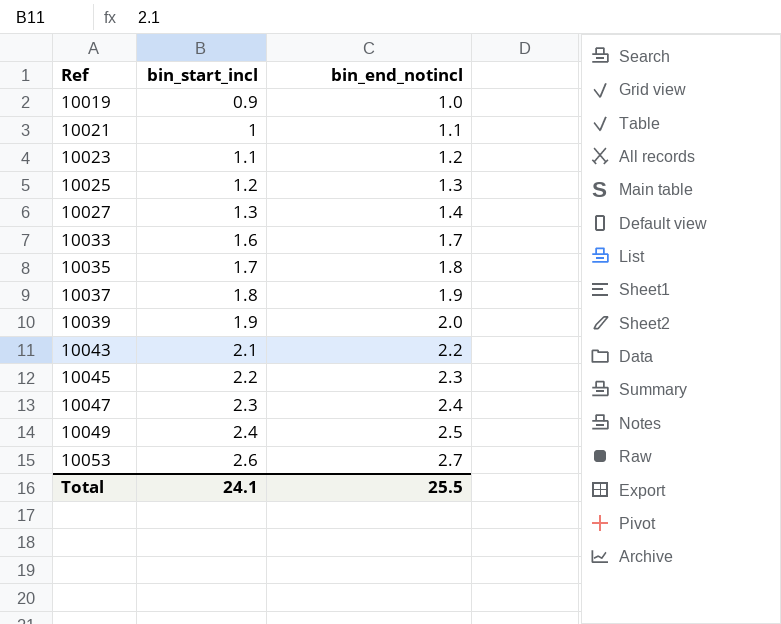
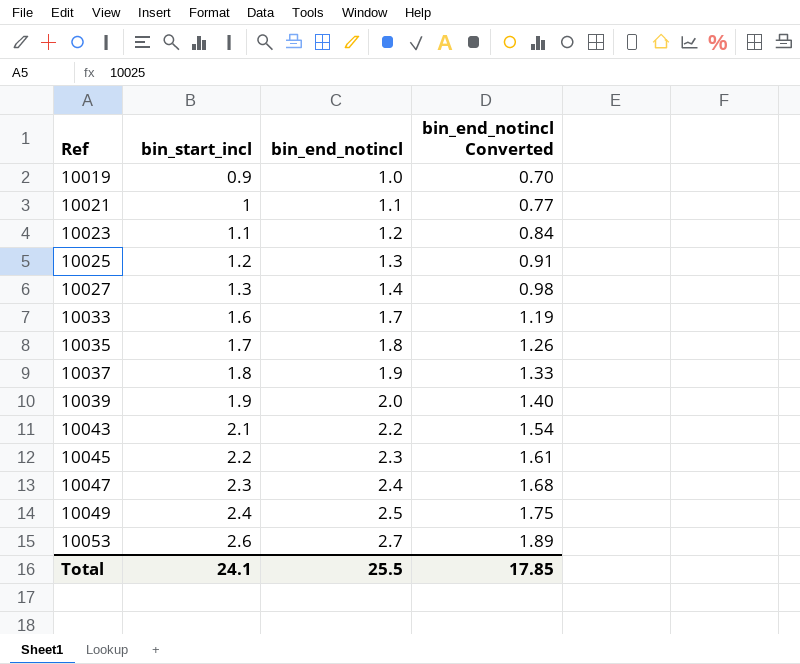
column bin_end_notincl Converted | formula: none -> [bin_end_notincl] * 0.7

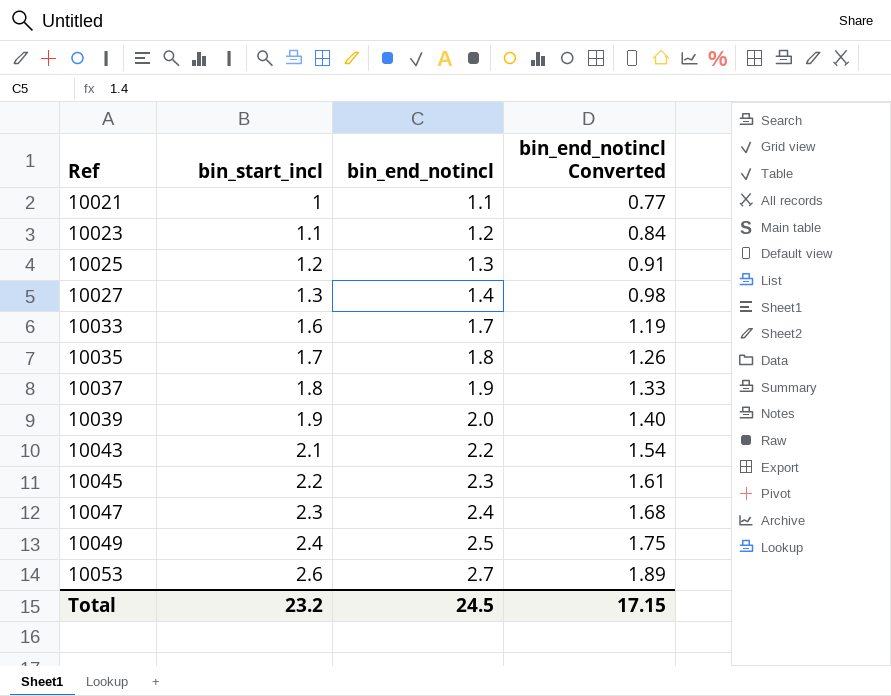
row 10019: 0.9 | 1.0 | 0.70 -> none
Total | bin_start_incl: 24.1 -> 23.2
Total | bin_end_notincl: 25.5 -> 24.5
Total | bin_end_notincl Converted: 17.85 -> 17.15

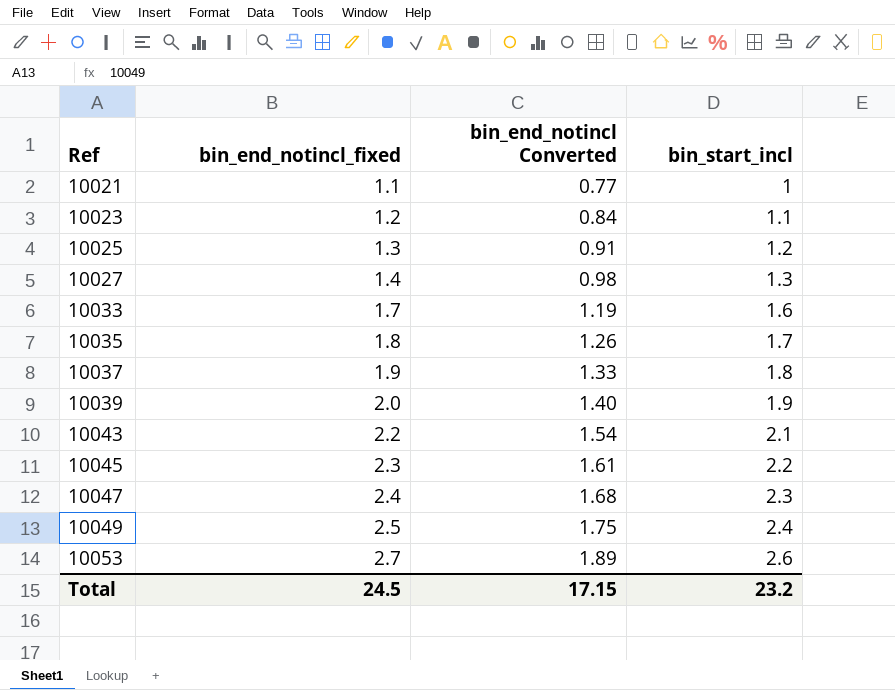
column name: bin_end_notincl -> bin_end_notincl_fixed
column bin_start_incl | position: 2 -> 4

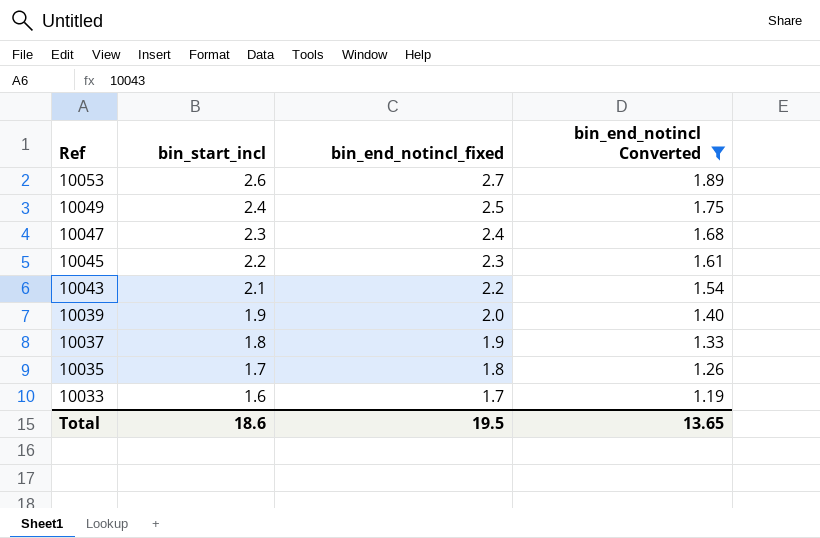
filter: none -> bin_end_notincl Converted >= 1.19
row order: Ref ascending -> Ref descending
column bin_start_incl | position: 4 -> 2
Total | bin_start_incl: 23.2 -> 18.6
Total | bin_end_notincl_fixed: 24.5 -> 19.5
Total | bin_end_notincl Converted: 17.15 -> 13.65

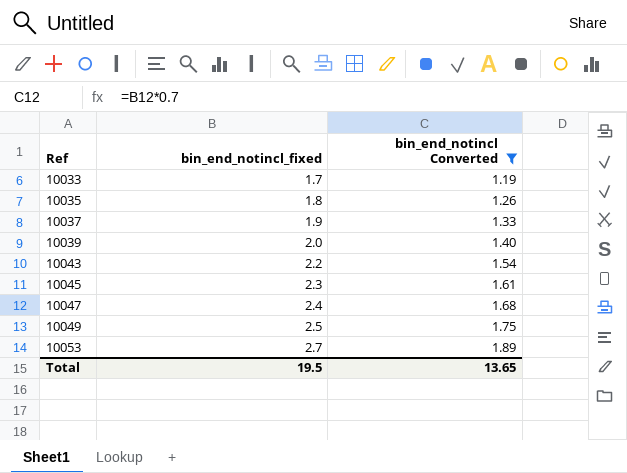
row order: Ref descending -> Ref ascending
column bin_start_incl | position: 2 -> none

